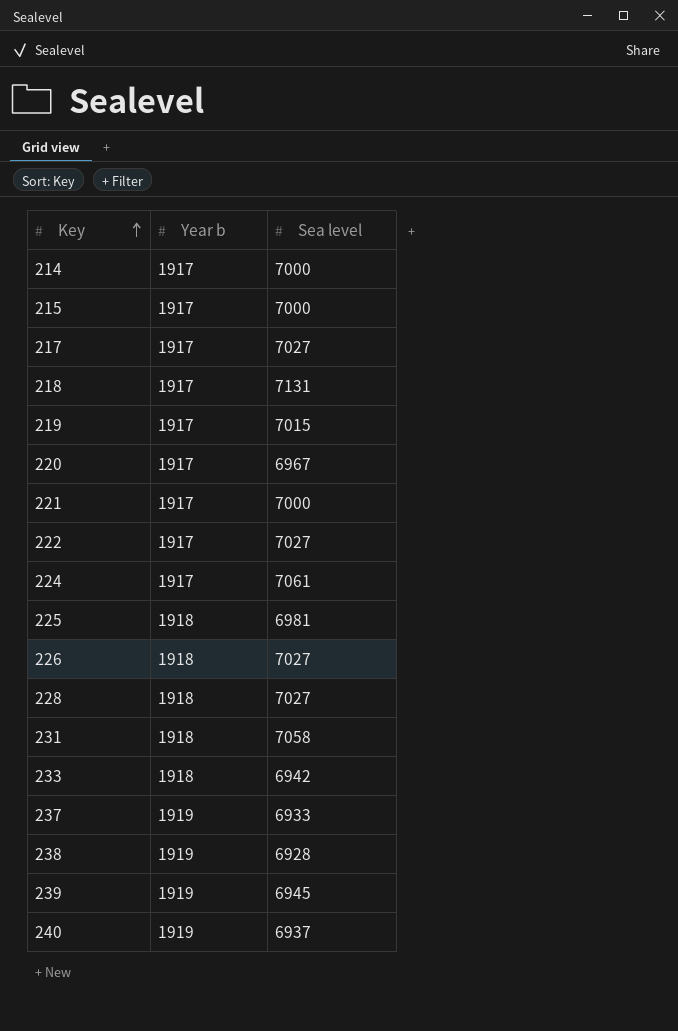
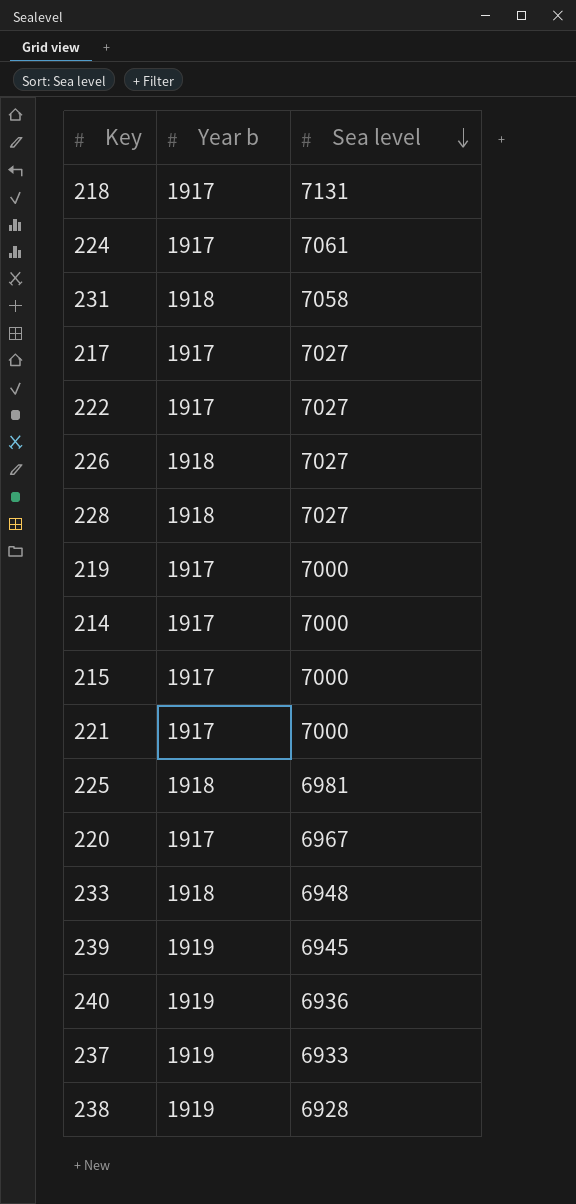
row order: Key ascending -> Sea level descending
219 | Sea level: 7015 -> 7000
233 | Sea level: 6942 -> 6948
240 | Sea level: 6937 -> 6936

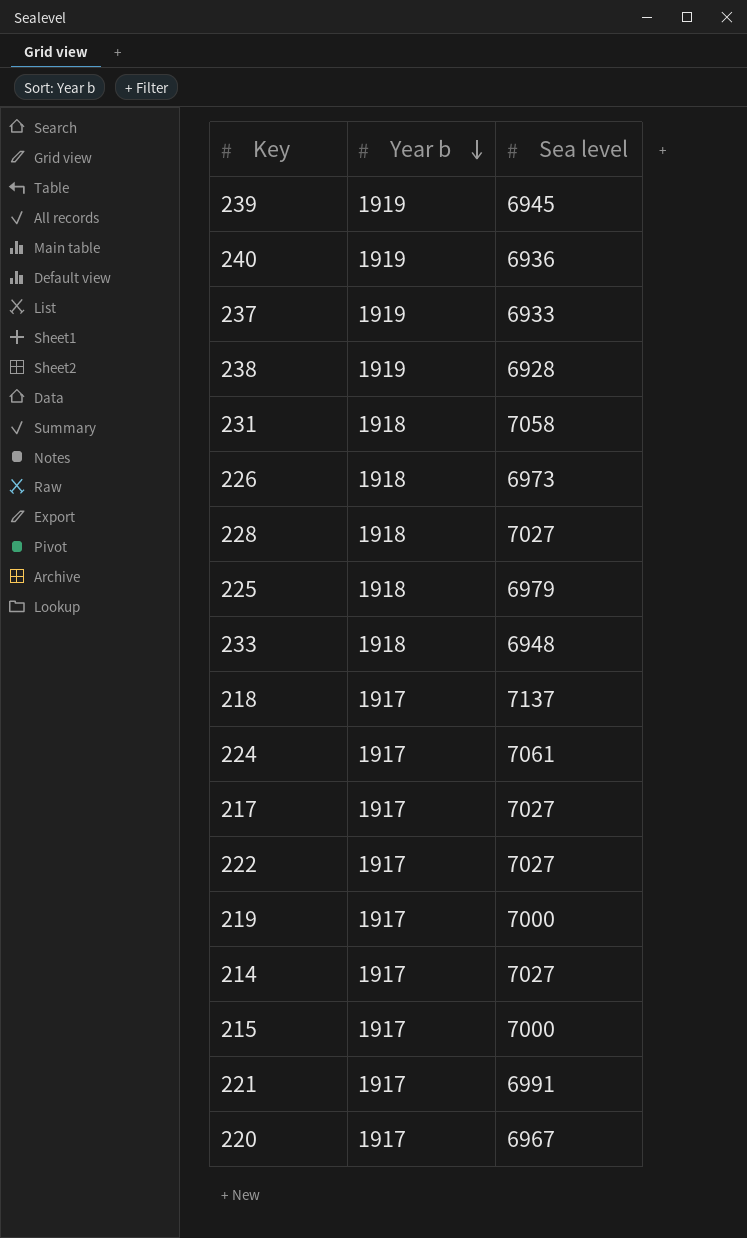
row order: Sea level descending -> Year b descending
226 | Sea level: 7027 -> 6973
225 | Sea level: 6981 -> 6979
218 | Sea level: 7131 -> 7137
214 | Sea level: 7000 -> 7027
221 | Sea level: 7000 -> 6991

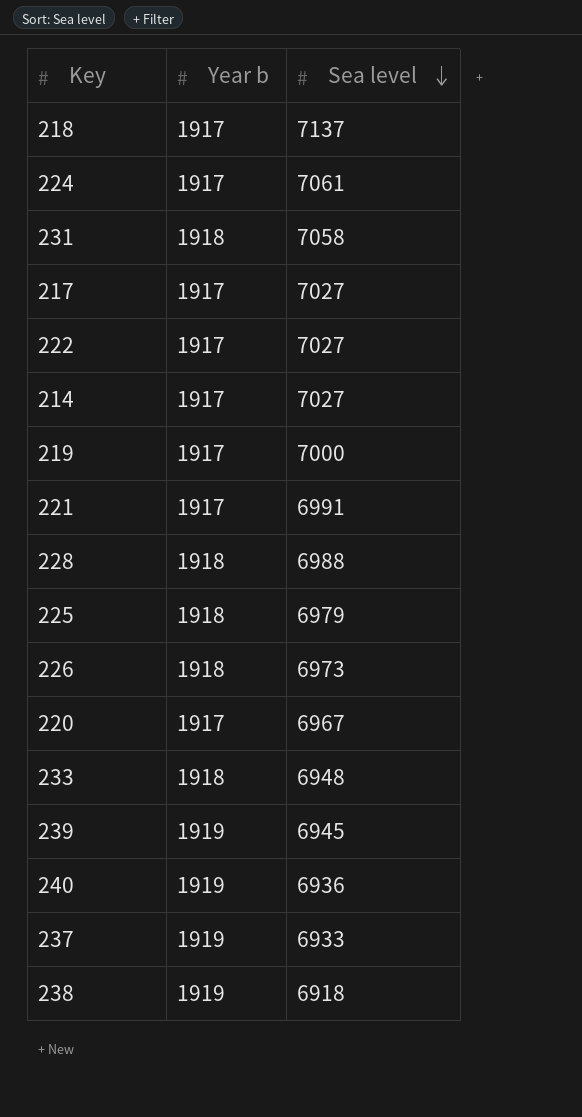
row order: Year b descending -> Sea level descending
row 215: 1917 | 7000 -> none
228 | Sea level: 7027 -> 6988
238 | Sea level: 6928 -> 6918

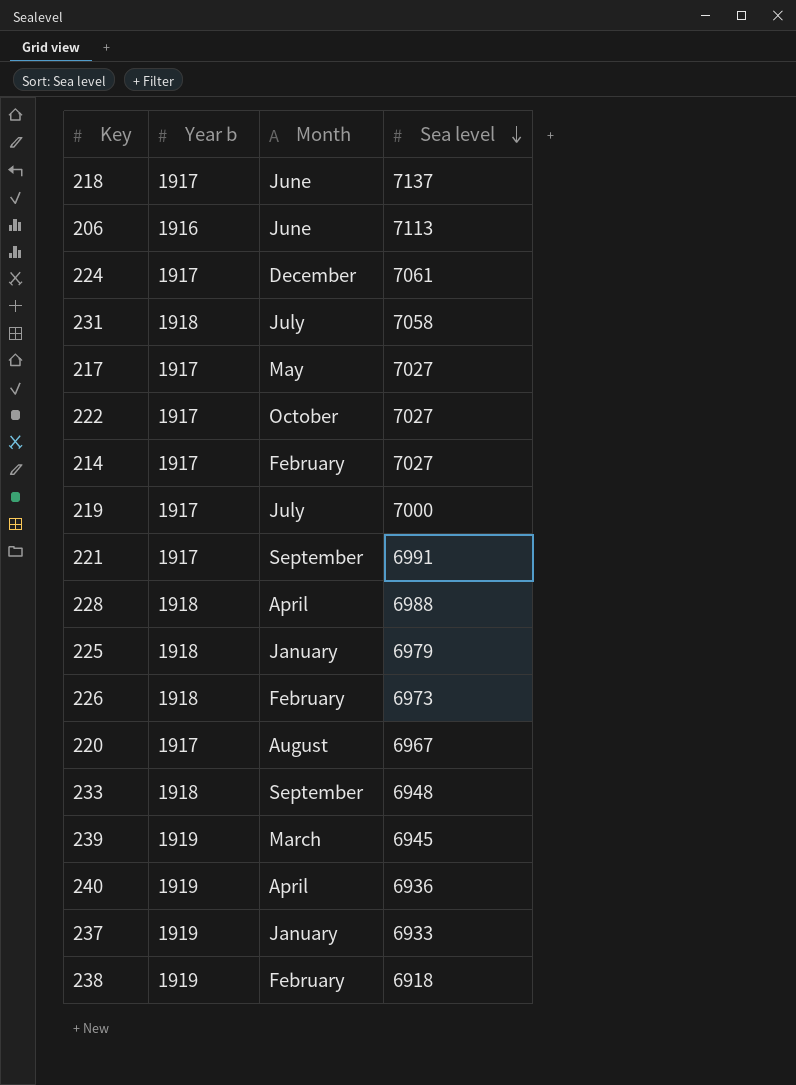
column Month | position: none -> 3
row 206: none -> 1916 | June | 7113

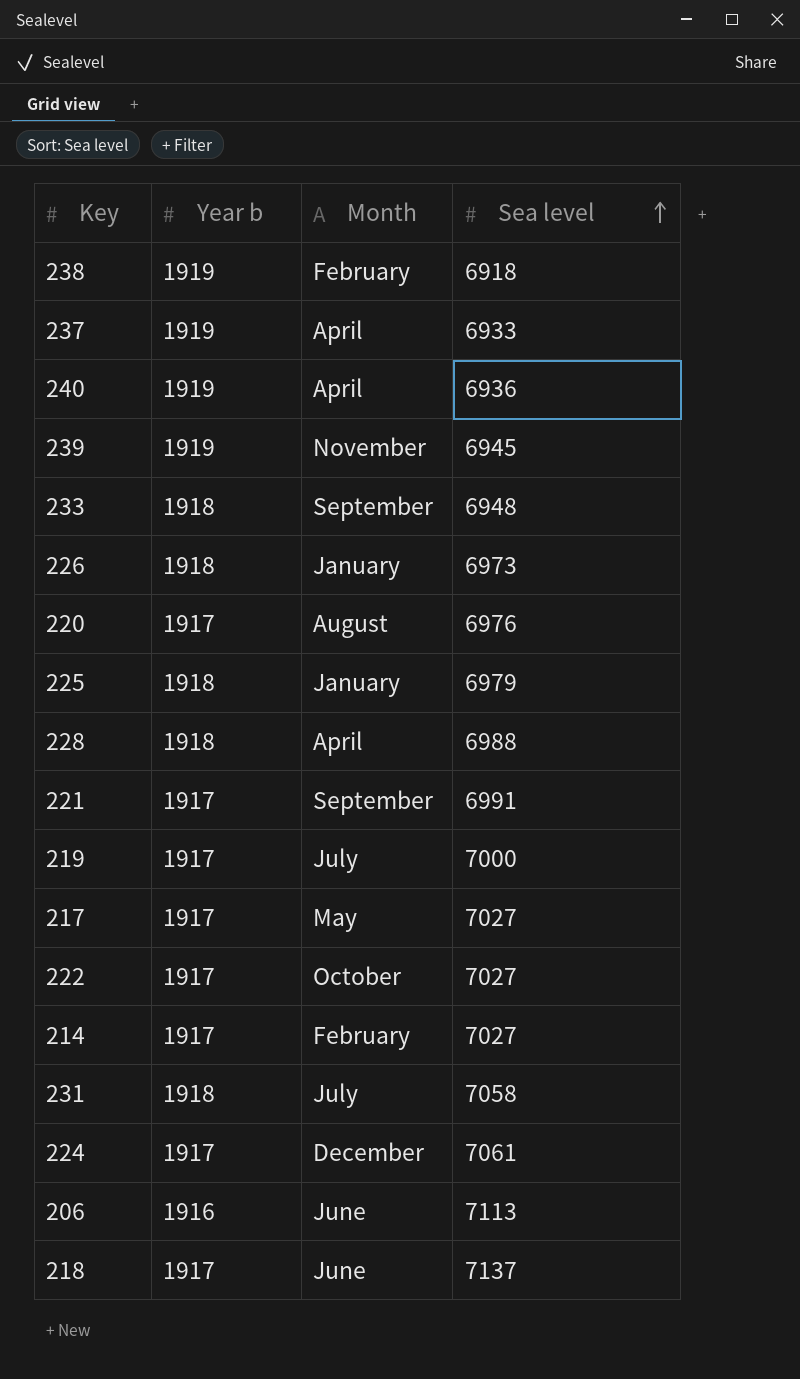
row order: Sea level descending -> Sea level ascending
237 | Month: January -> April
239 | Month: March -> November
226 | Month: February -> January
220 | Sea level: 6967 -> 6976

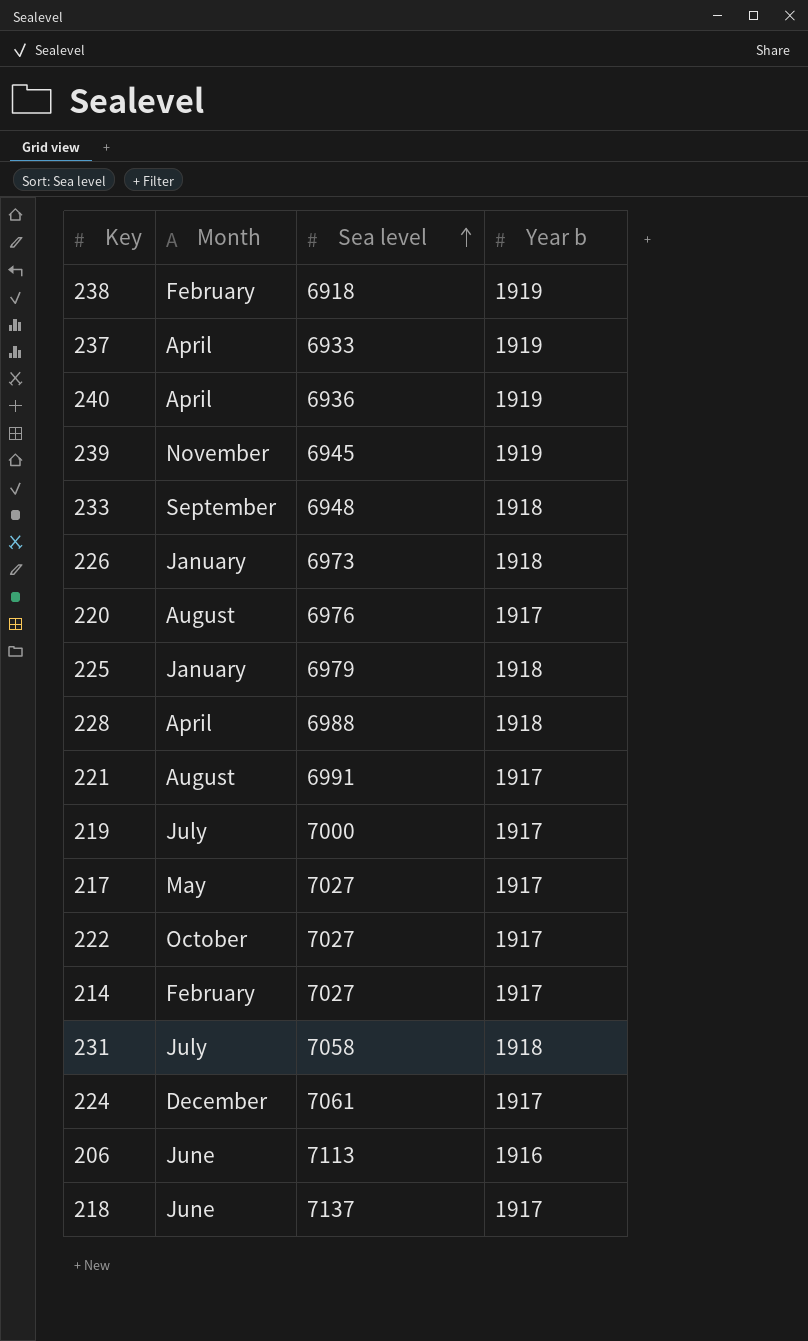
column Year b | position: 2 -> 4
221 | Month: September -> August

